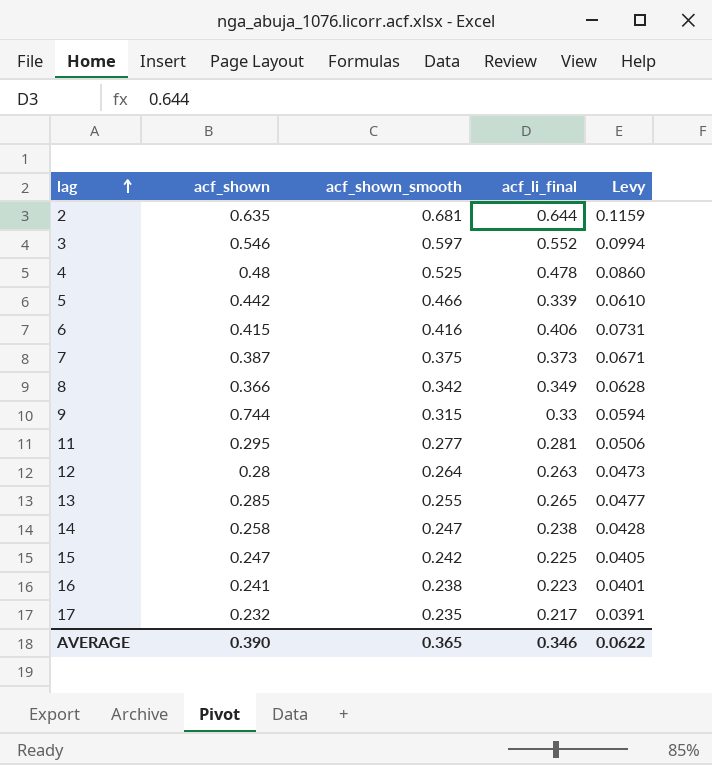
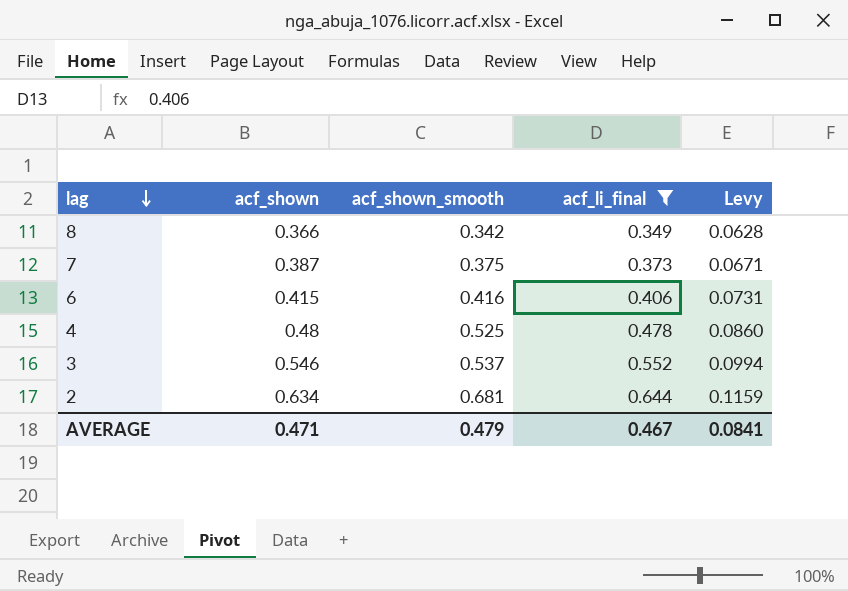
filter: none -> acf_li_final >= 0.349
row order: lag ascending -> lag descending
3 | acf_shown_smooth: 0.597 -> 0.537
2 | acf_shown: 0.635 -> 0.634
AVERAGE | acf_shown: 0.390 -> 0.471
AVERAGE | acf_shown_smooth: 0.365 -> 0.479
AVERAGE | acf_li_final: 0.346 -> 0.467
AVERAGE | Levy: 0.0622 -> 0.0841

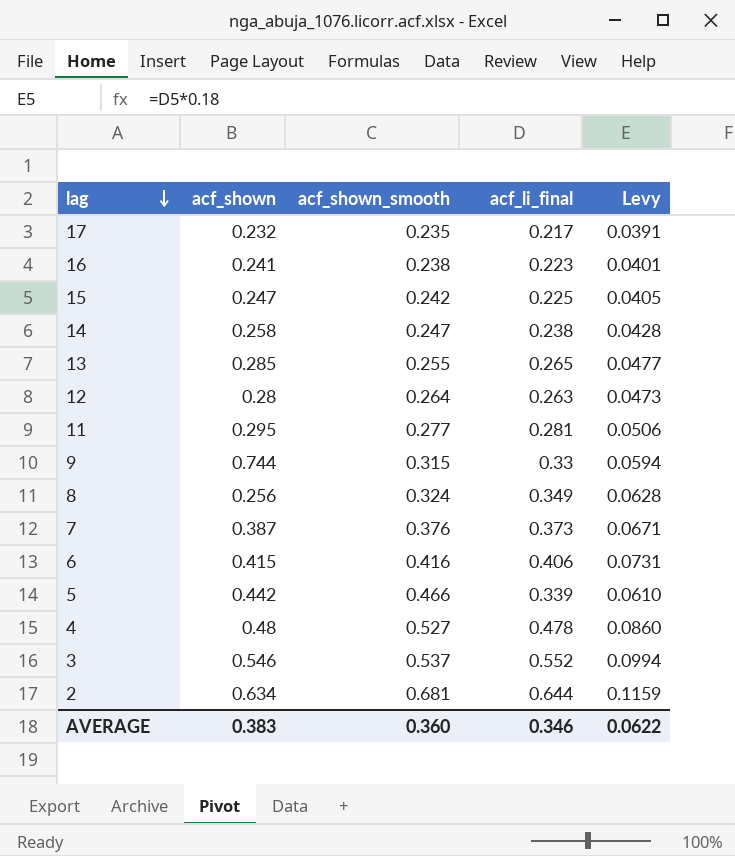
filter: acf_li_final >= 0.349 -> none
8 | acf_shown: 0.366 -> 0.256
8 | acf_shown_smooth: 0.342 -> 0.324
7 | acf_shown_smooth: 0.375 -> 0.376
4 | acf_shown_smooth: 0.525 -> 0.527
AVERAGE | acf_shown: 0.471 -> 0.383
AVERAGE | acf_shown_smooth: 0.479 -> 0.360
AVERAGE | acf_li_final: 0.467 -> 0.346
AVERAGE | Levy: 0.0841 -> 0.0622

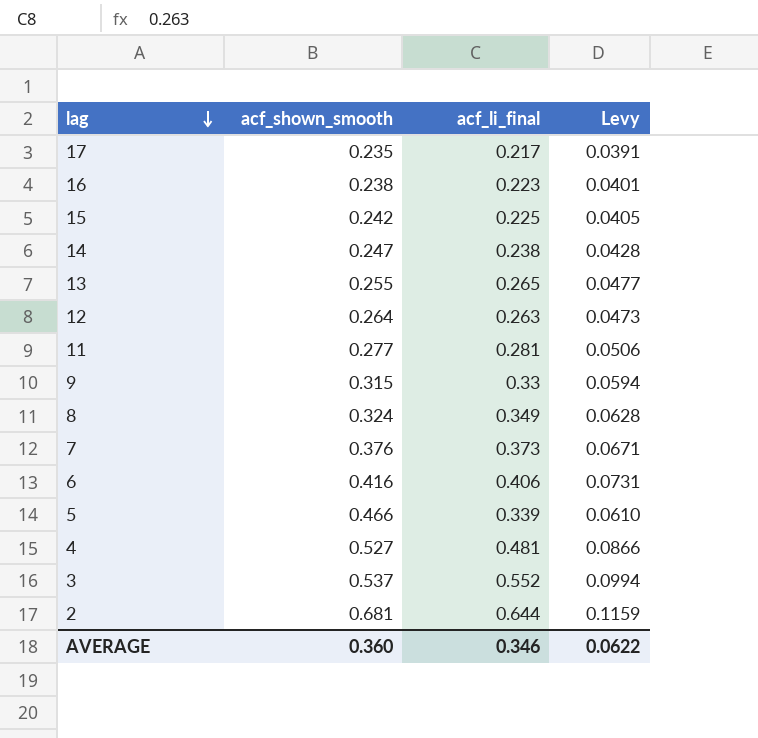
column acf_shown | position: 2 -> none
4 | acf_li_final: 0.478 -> 0.481
4 | Levy: 0.0860 -> 0.0866

